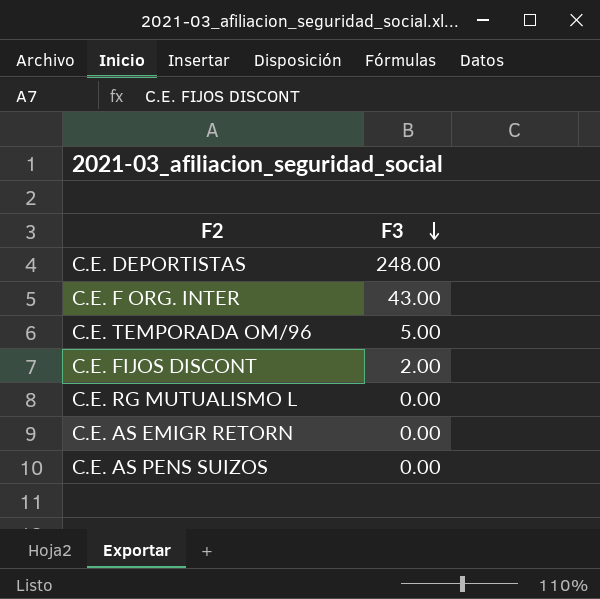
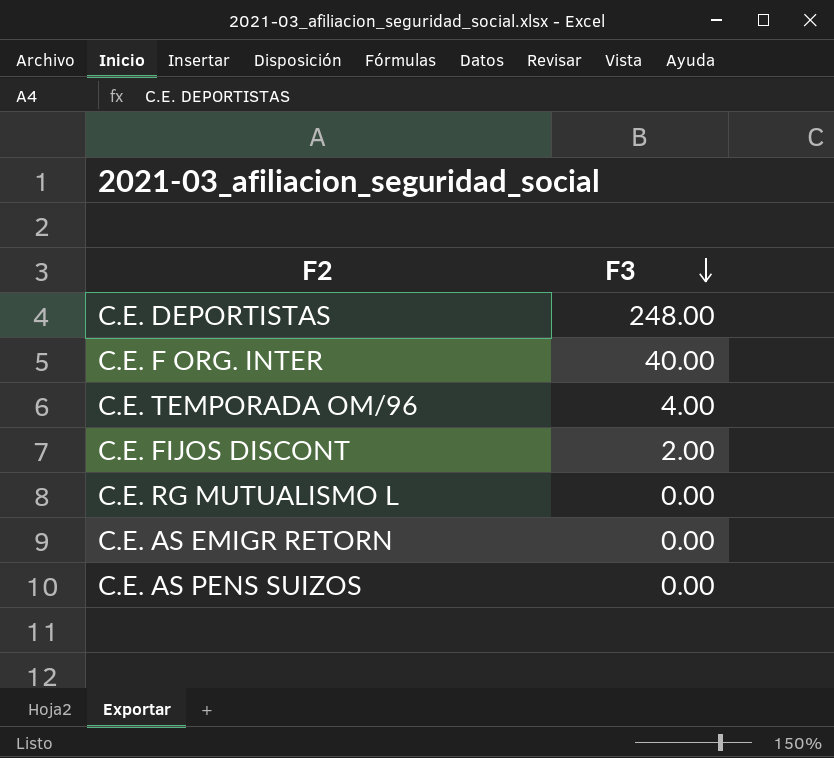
C.E. F ORG. INTER | F3: 43.00 -> 40.00
C.E. TEMPORADA OM/96 | F3: 5.00 -> 4.00

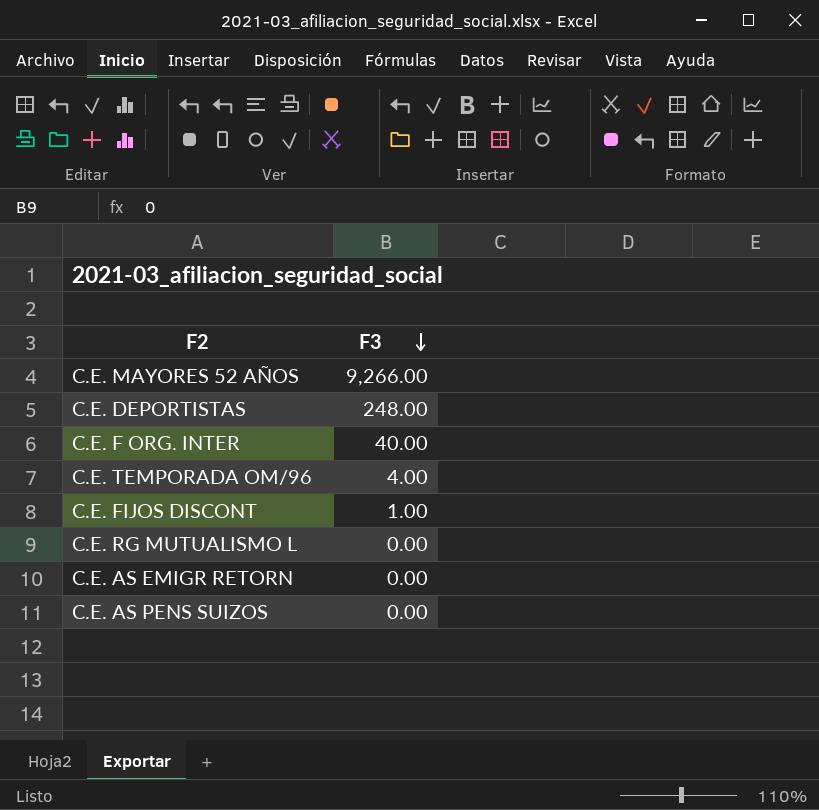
row C.E. MAYORES 52 AÑOS: none -> 9,266.00
C.E. FIJOS DISCONT | F3: 2.00 -> 1.00

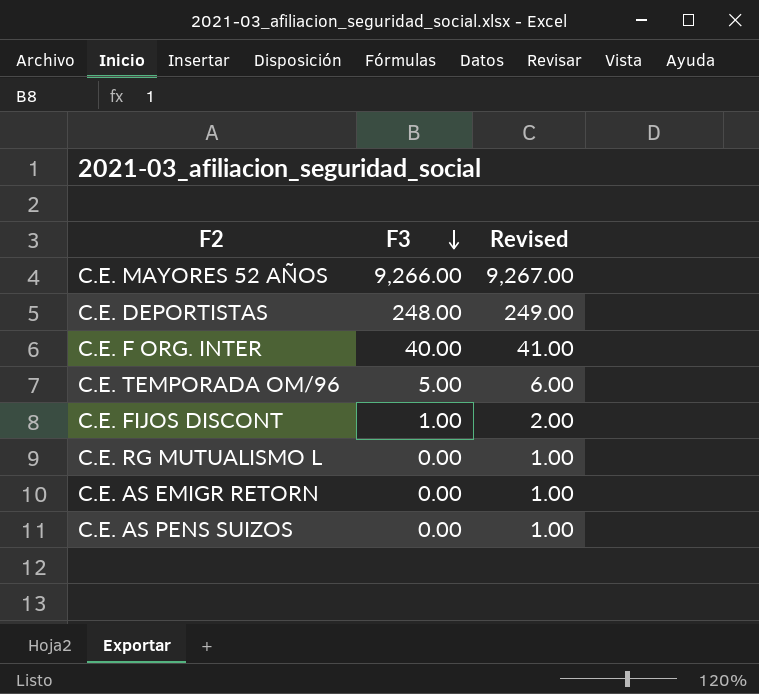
column Revised | formula: none -> [F3] + 1
C.E. TEMPORADA OM/96 | F3: 4.00 -> 5.00

